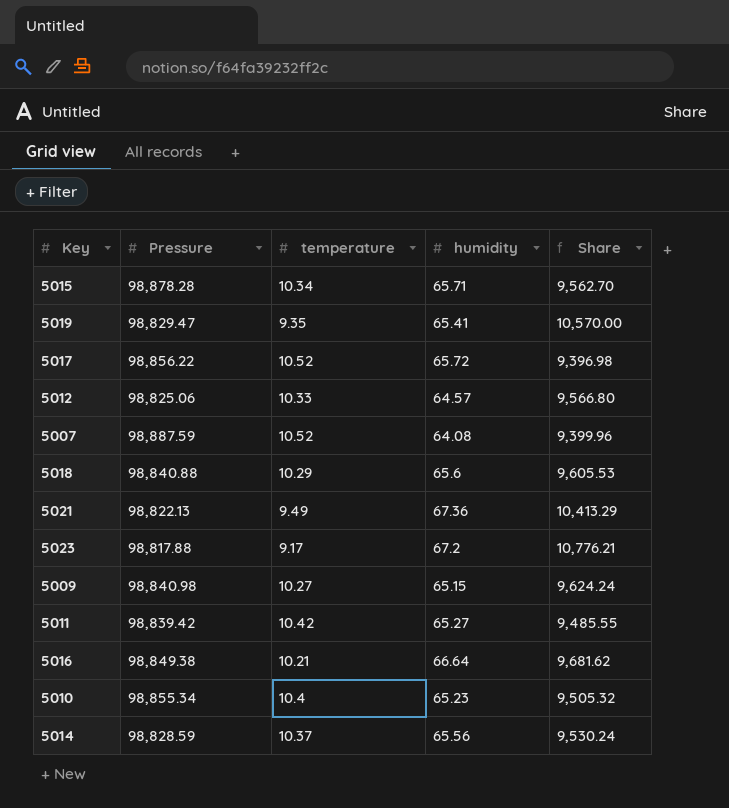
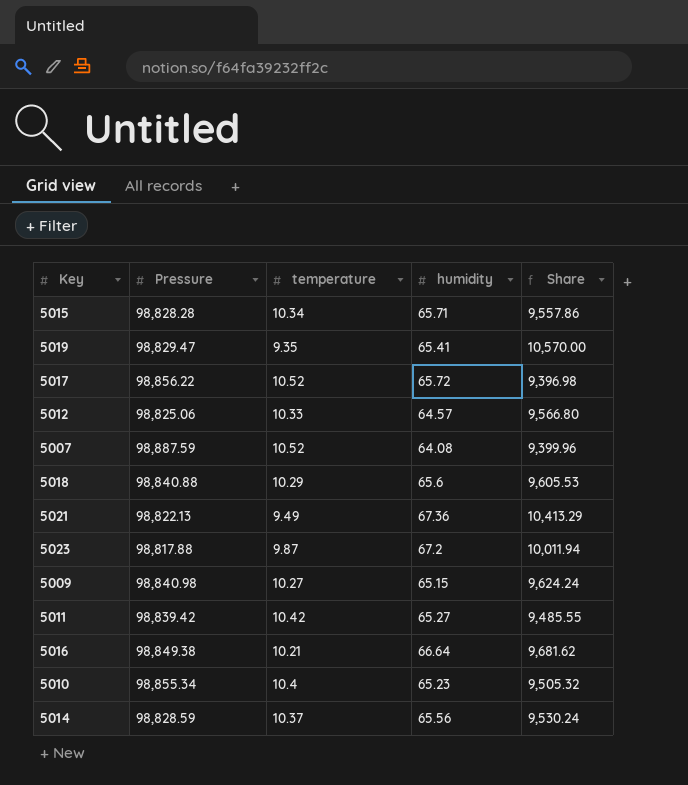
5015 | Pressure: 98,878.28 -> 98,828.28
5015 | Share: 9,562.70 -> 9,557.86
5023 | temperature: 9.17 -> 9.87
5023 | Share: 10,776.21 -> 10,011.94

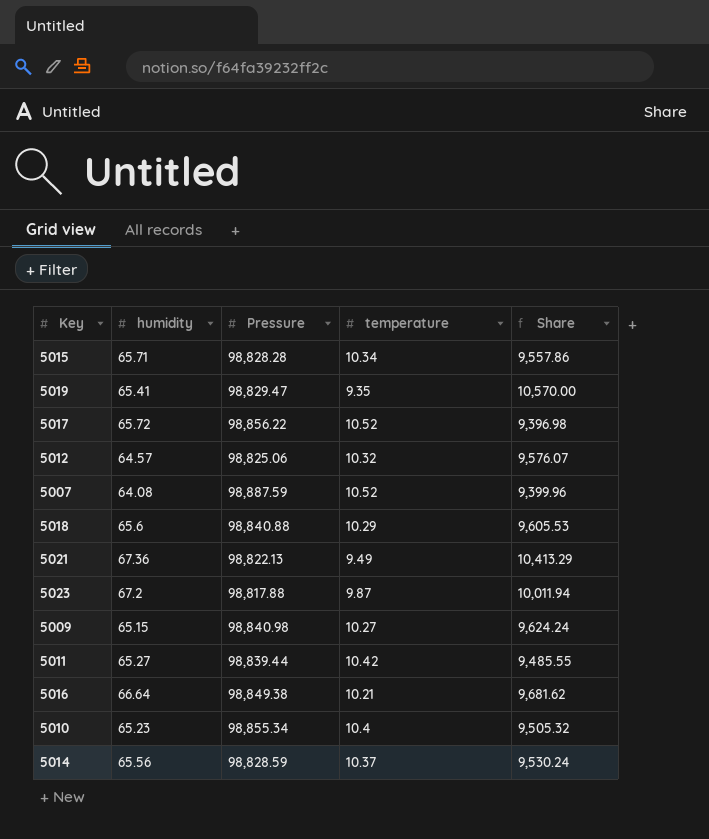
column humidity | position: 4 -> 2
5012 | temperature: 10.33 -> 10.32
5012 | Share: 9,566.80 -> 9,576.07
5011 | Pressure: 98,839.42 -> 98,839.44

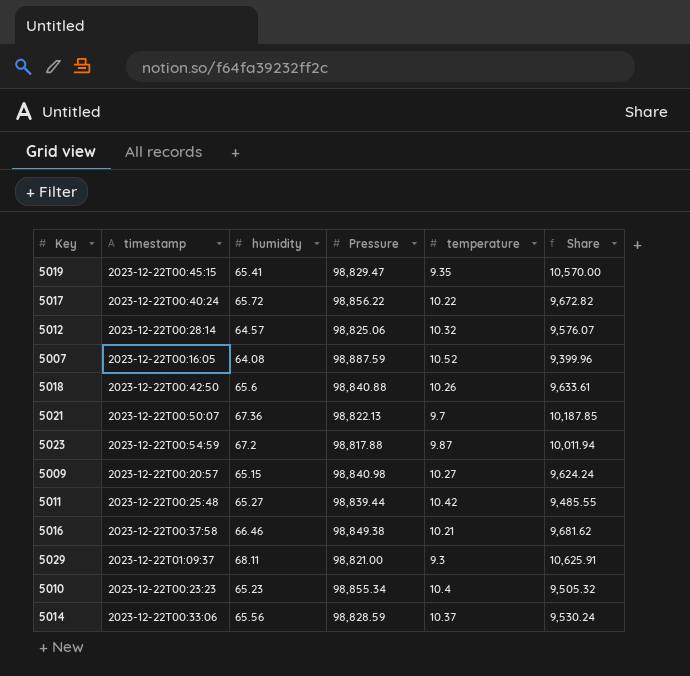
column timestamp | position: none -> 2
row 5015: 65.71 | 98,828.28 | 10.34 | 9,557.86 -> none
5017 | temperature: 10.52 -> 10.22
5017 | Share: 9,396.98 -> 9,672.82
5018 | temperature: 10.29 -> 10.26
5018 | Share: 9,605.53 -> 9,633.61
5021 | temperature: 9.49 -> 9.7
5021 | Share: 10,413.29 -> 10,187.85
5016 | humidity: 66.64 -> 66.46
row 5029: none -> 2023-12-22T01:09:37 | 68.11 | 98,821.00 | 9.3 | 10,625.91

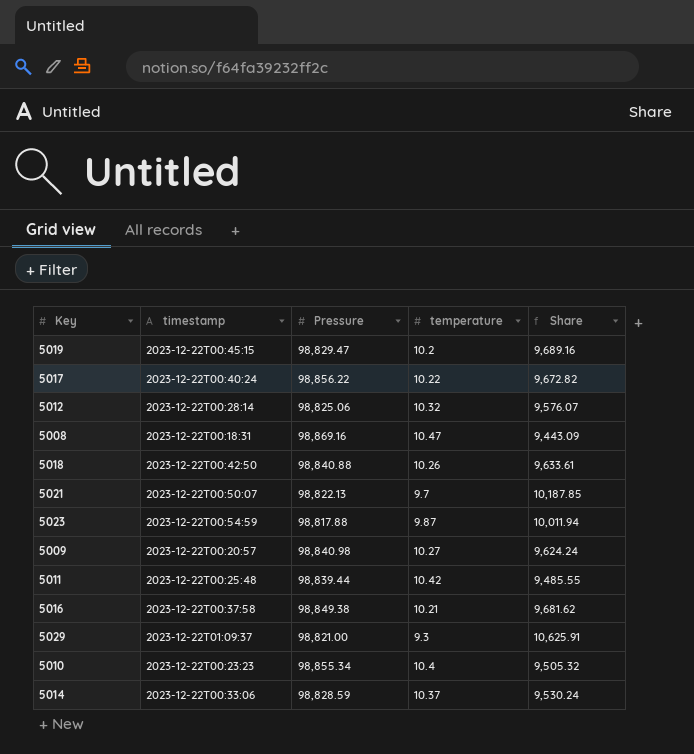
column humidity | position: 3 -> none
row 5007: 2023-12-22T00:16:05 | 64.08 | 98,887.59 | 10.52 | 9,399.96 -> none
5019 | temperature: 9.35 -> 10.2
5019 | Share: 10,570.00 -> 9,689.16
row 5008: none -> 2023-12-22T00:18:31 | 98,869.16 | 10.47 | 9,443.09

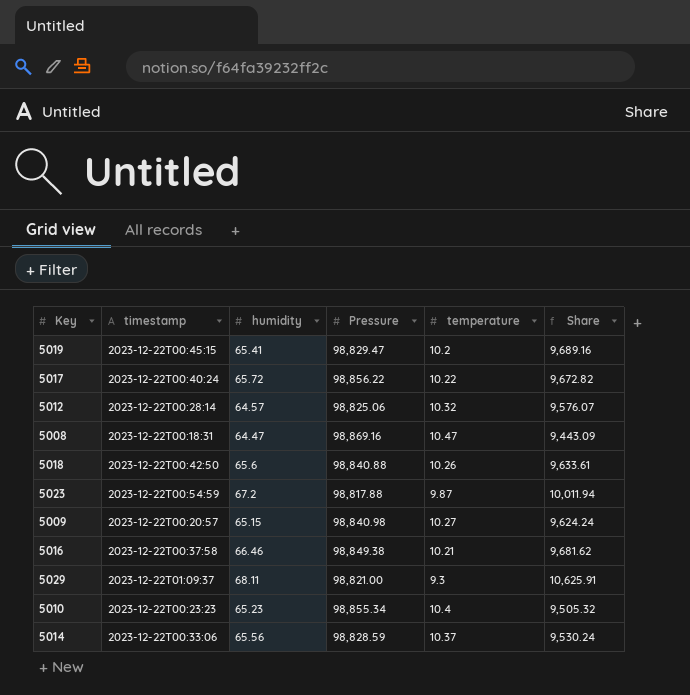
column humidity | position: none -> 3
row 5021: 2023-12-22T00:50:07 | 98,822.13 | 9.7 | 10,187.85 -> none
row 5011: 2023-12-22T00:25:48 | 98,839.44 | 10.42 | 9,485.55 -> none

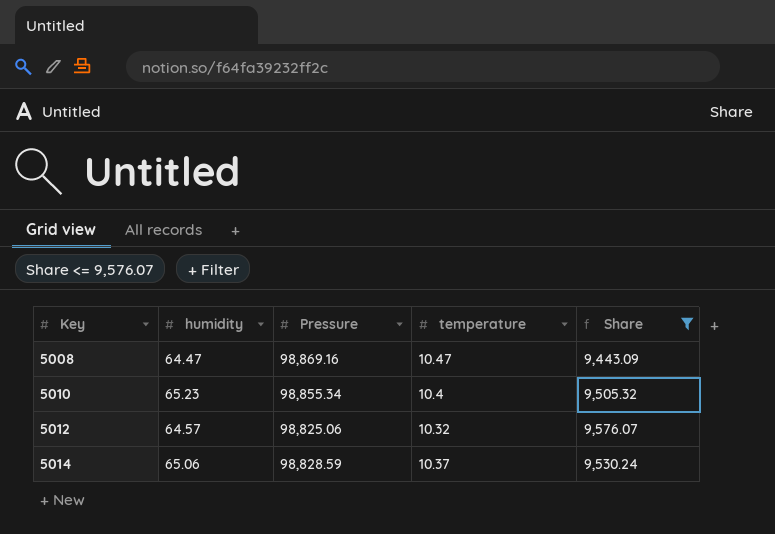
filter: none -> Share <= 9,576.07
row order: none -> Key ascending
column timestamp | position: 2 -> none
5014 | humidity: 65.56 -> 65.06

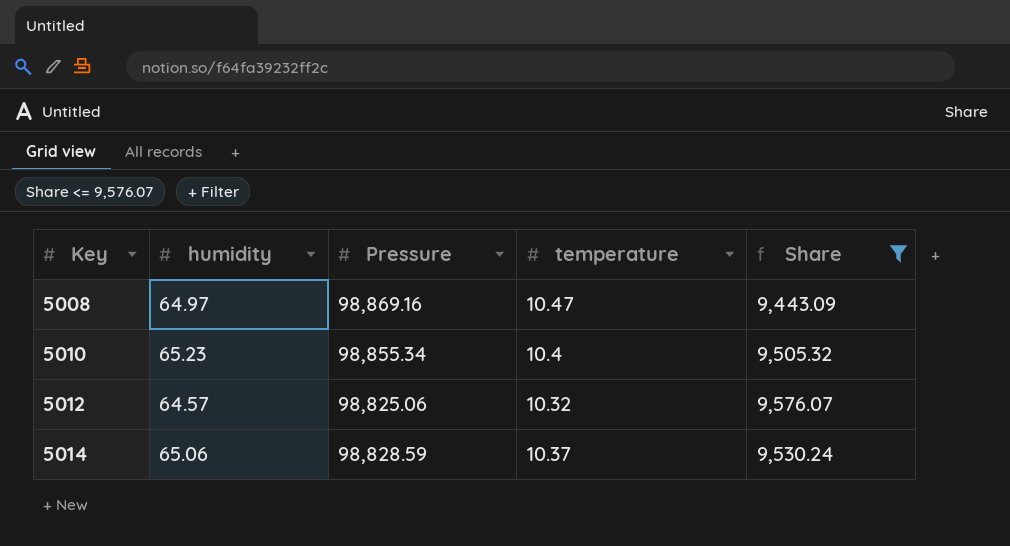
5008 | humidity: 64.47 -> 64.97

